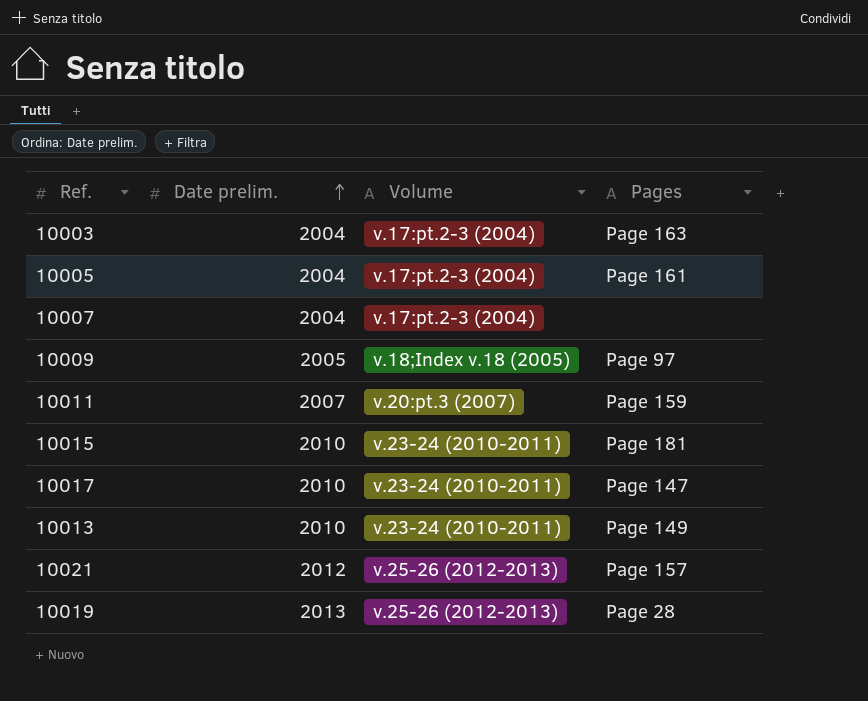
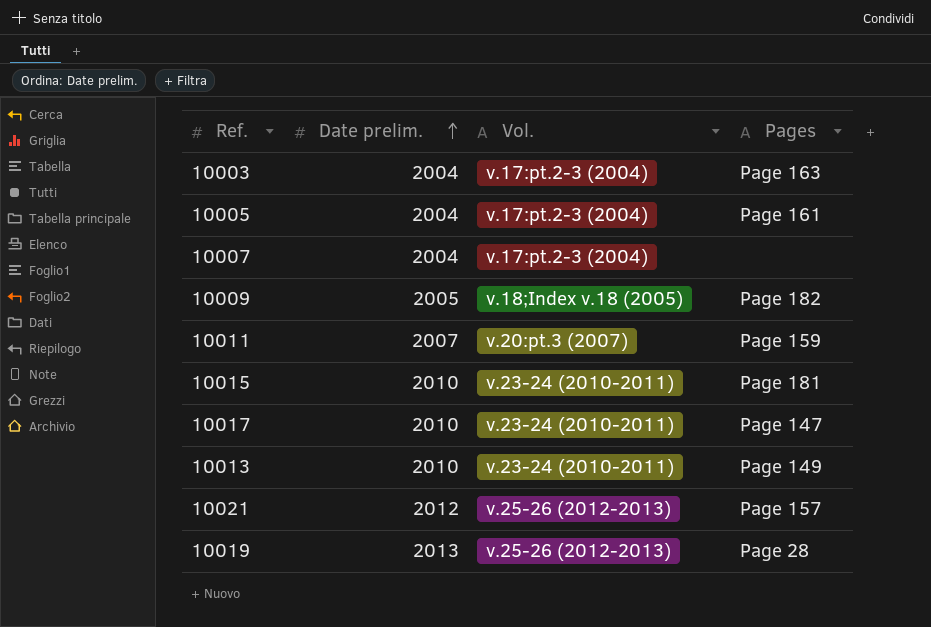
column name: Volume -> Vol.
10009 | Pages: Page 97 -> Page 182

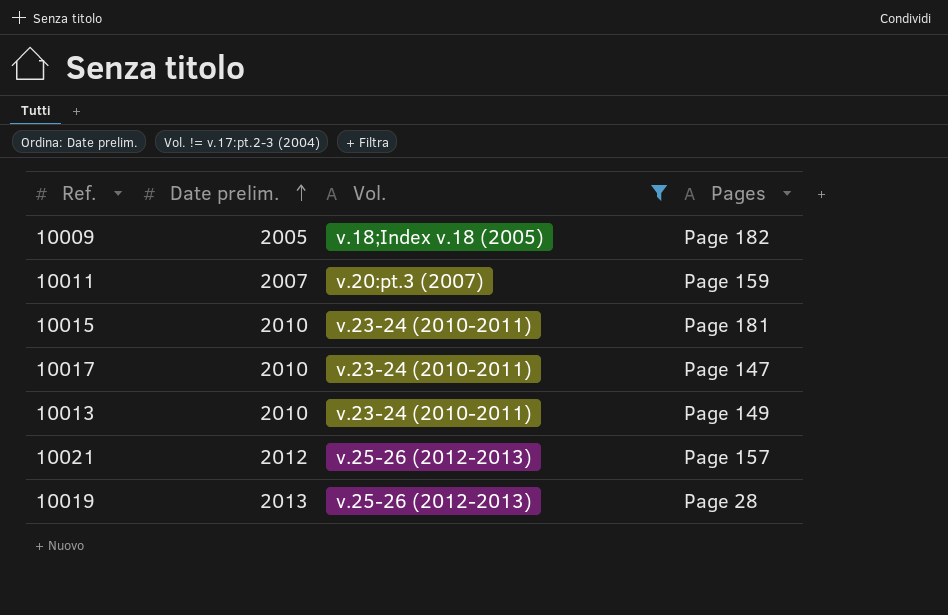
filter: none -> Vol. != v.17:pt.2-3 (2004)

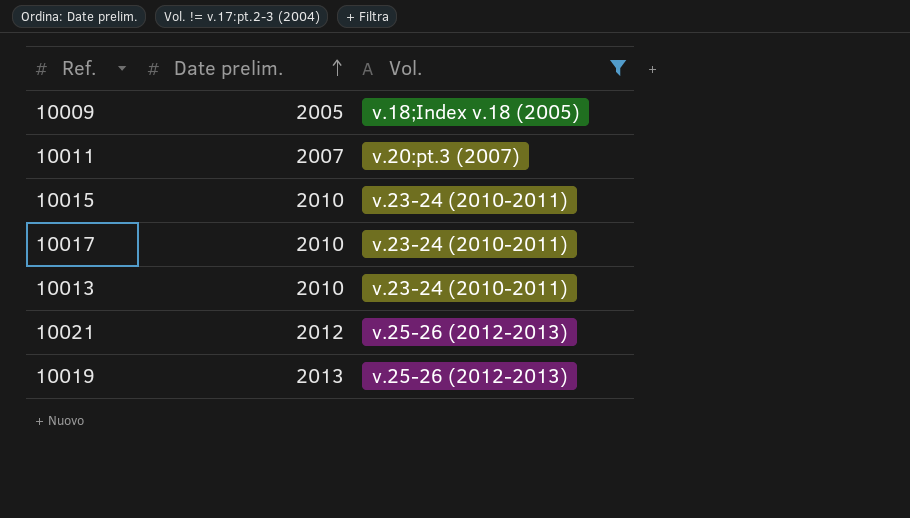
column Pages | position: 4 -> none

